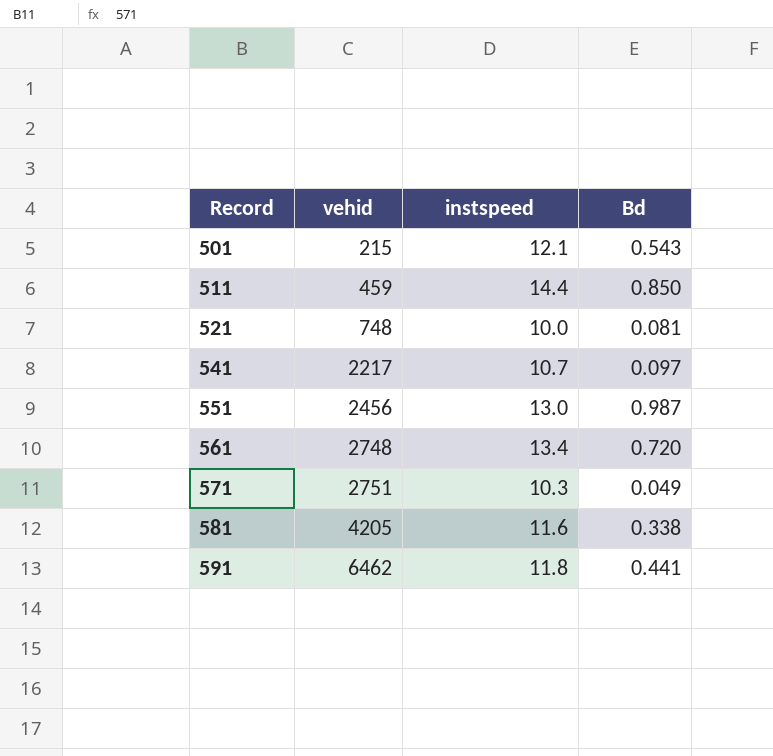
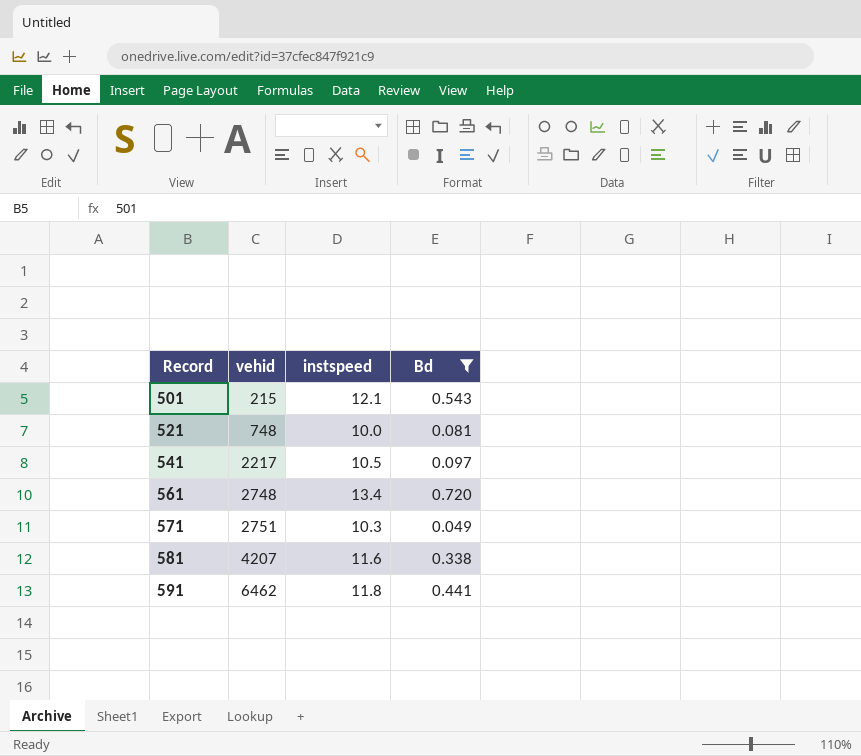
filter: none -> Bd <= 0.720
541 | instspeed: 10.7 -> 10.5
581 | vehid: 4205 -> 4207

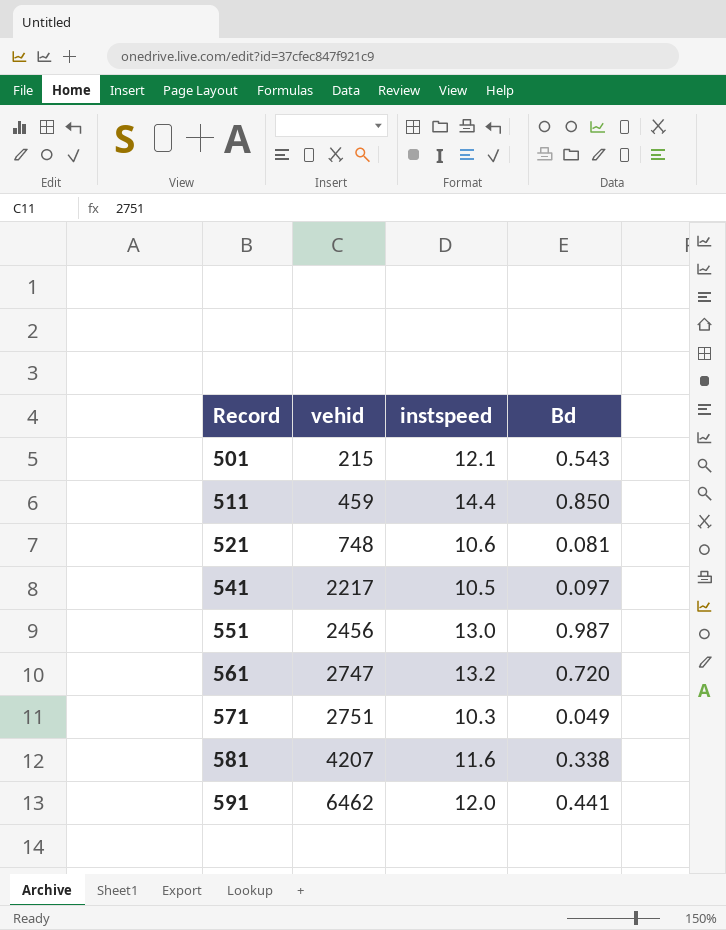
filter: Bd <= 0.720 -> none
521 | instspeed: 10.0 -> 10.6
561 | vehid: 2748 -> 2747
561 | instspeed: 13.4 -> 13.2
591 | instspeed: 11.8 -> 12.0

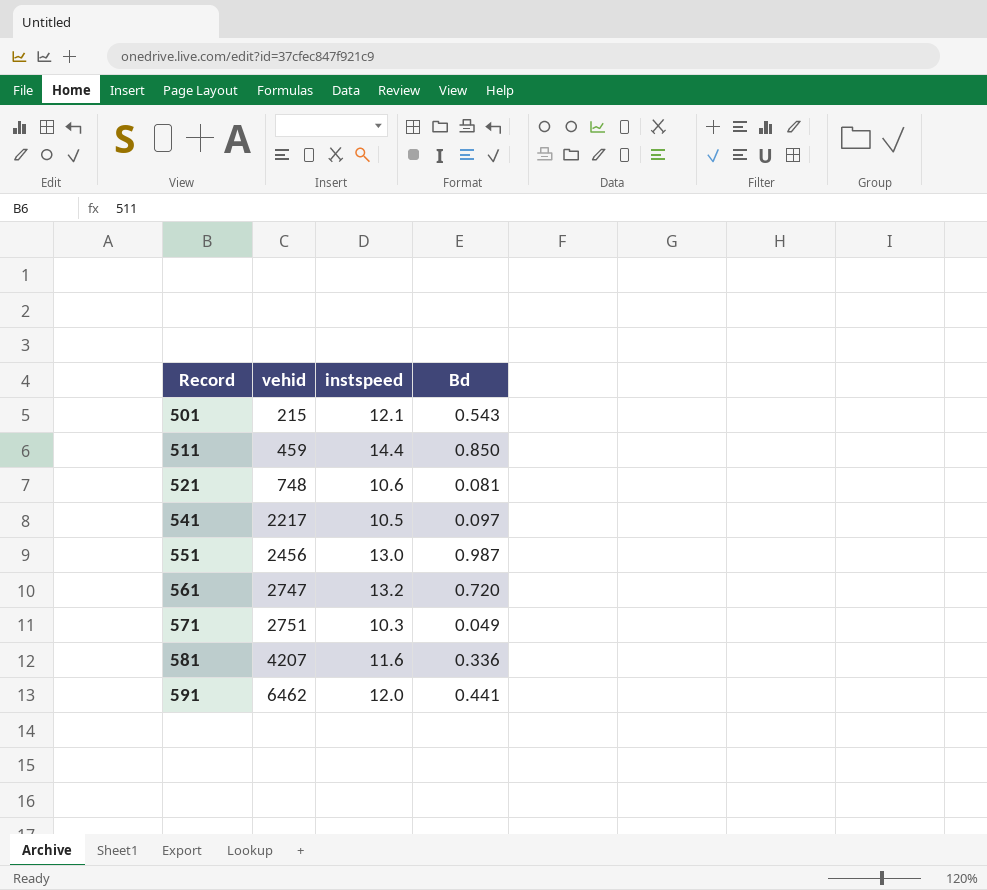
581 | Bd: 0.338 -> 0.336

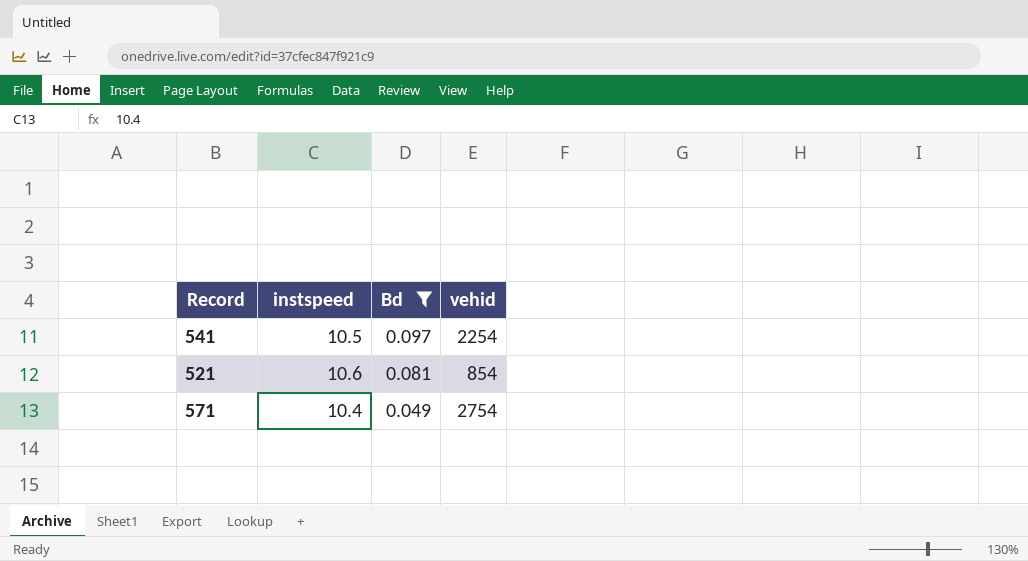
filter: none -> Bd <= 0.097
row order: Record ascending -> Bd descending
column vehid | position: 2 -> 4
541 | vehid: 2217 -> 2254
521 | vehid: 748 -> 854
571 | instspeed: 10.3 -> 10.4
571 | vehid: 2751 -> 2754

